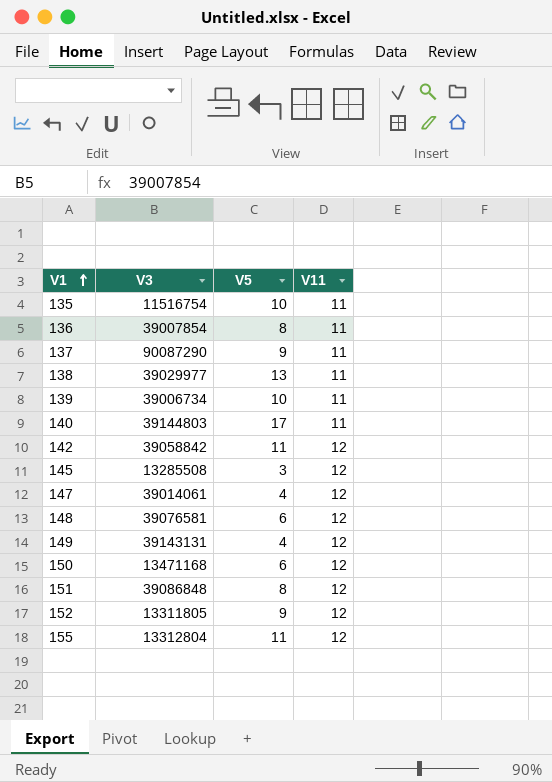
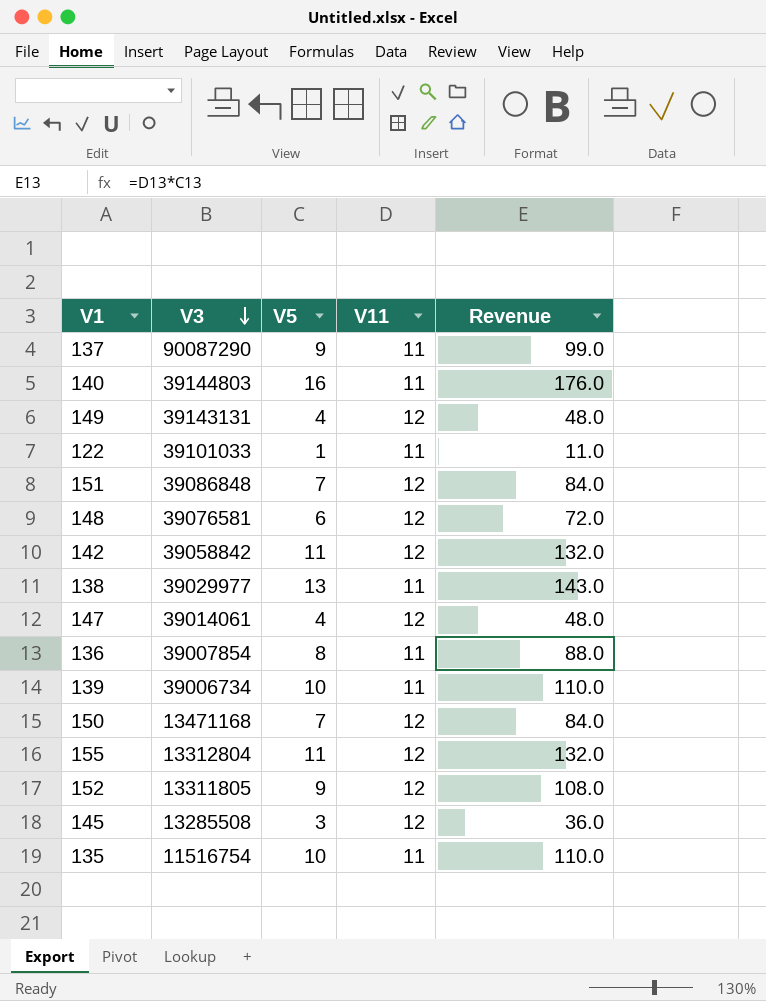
row order: V1 ascending -> V3 descending
column Revenue | formula: none -> [V5] * [V11]
140 | V5: 17 -> 16
row 122: none -> 39101033 | 1 | 11 | 11.0
151 | V5: 8 -> 7
150 | V5: 6 -> 7

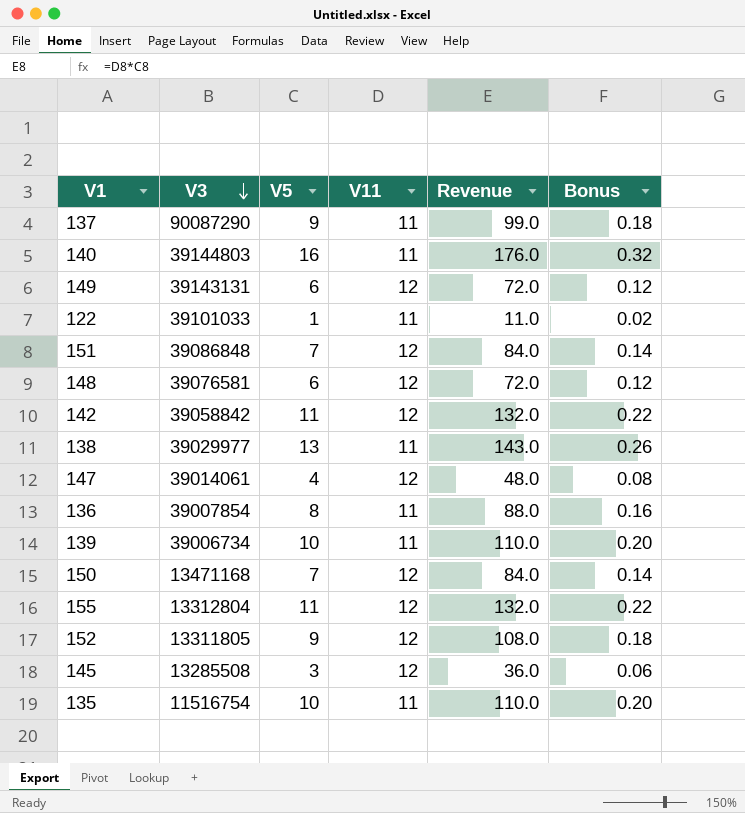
column Bonus | formula: none -> [V5] * 0.02
149 | V5: 4 -> 6
149 | Revenue: 48.0 -> 72.0

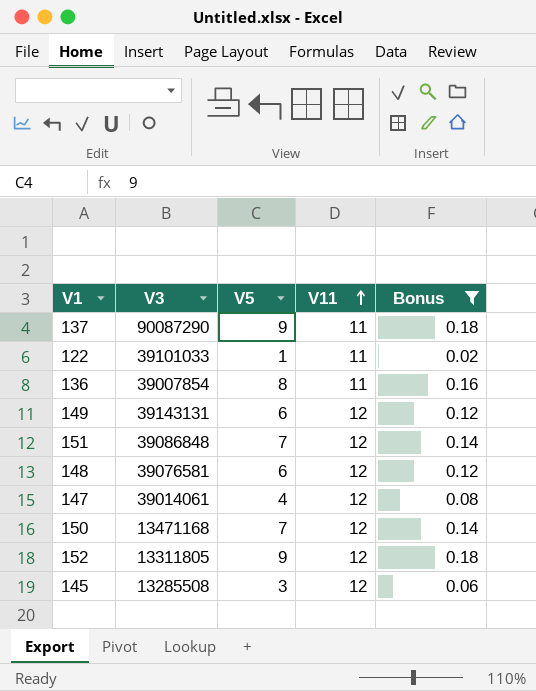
filter: none -> Bonus <= 0.18
row order: V3 descending -> V11 ascending
column Revenue | formula: [V5] * [V11] -> none

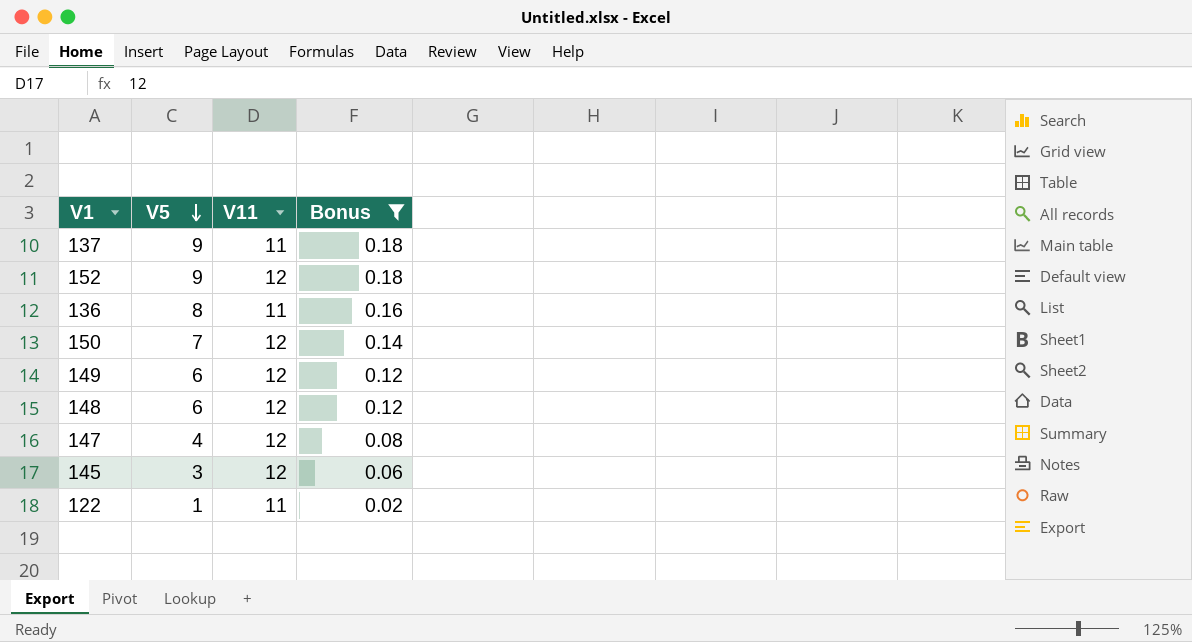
row order: V11 ascending -> V5 descending
column V3 | position: 2 -> none
row 151: 39086848 | 7 | 12 | 0.14 -> none

